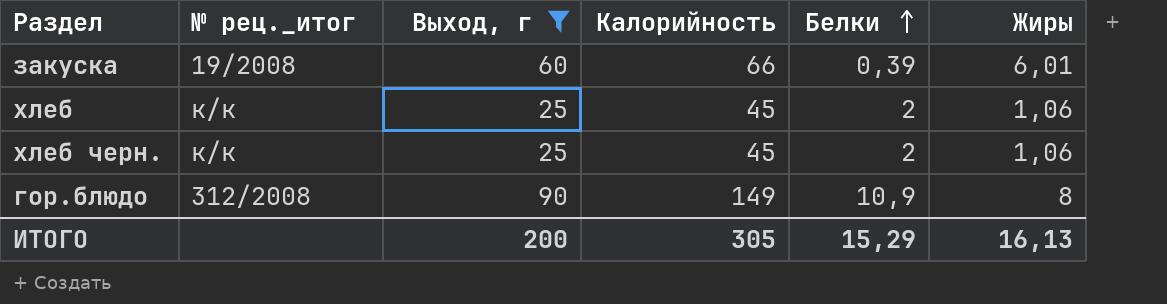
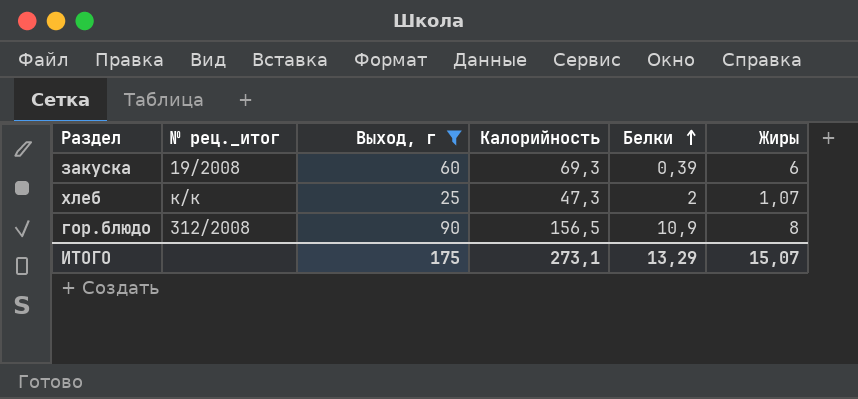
row хлеб черн.: к/к | 25 | 45 | 2 | 1,06 -> none
закуска | Калорийность: 66 -> 69,3
закуска | Жиры: 6,01 -> 6
хлеб | Калорийность: 45 -> 47,3
хлеб | Жиры: 1,06 -> 1,07
гор.блюдо | Калорийность: 149 -> 156,5
ИТОГО | Выход, г: 200 -> 175
ИТОГО | Калорийность: 305 -> 273,1
ИТОГО | Белки: 15,29 -> 13,29
ИТОГО | Жиры: 16,13 -> 15,07

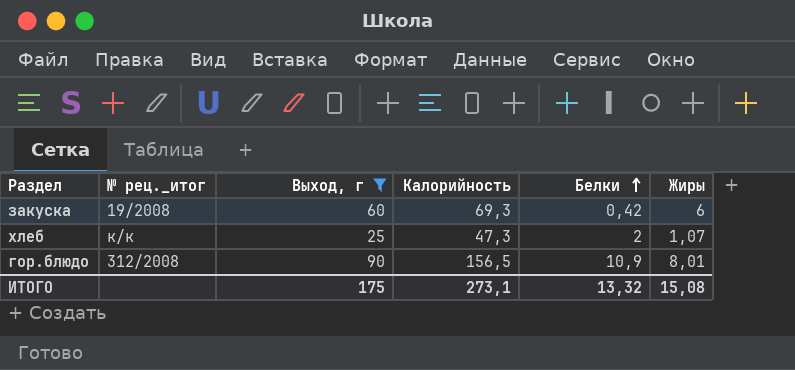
закуска | Белки: 0,39 -> 0,42
гор.блюдо | Жиры: 8 -> 8,01
ИТОГО | Белки: 13,29 -> 13,32
ИТОГО | Жиры: 15,07 -> 15,08

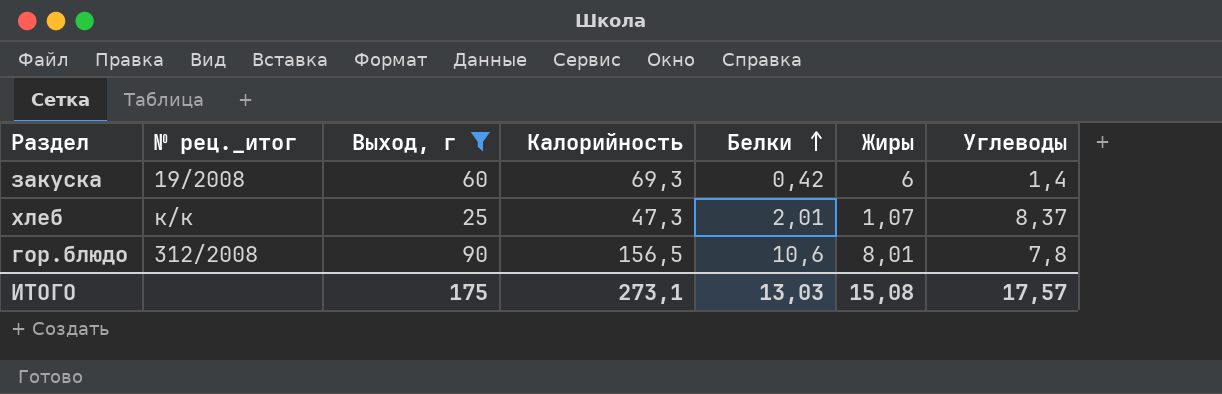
column Углеводы | position: none -> 7
хлеб | Белки: 2 -> 2,01
гор.блюдо | Белки: 10,9 -> 10,6
ИТОГО | Белки: 13,32 -> 13,03

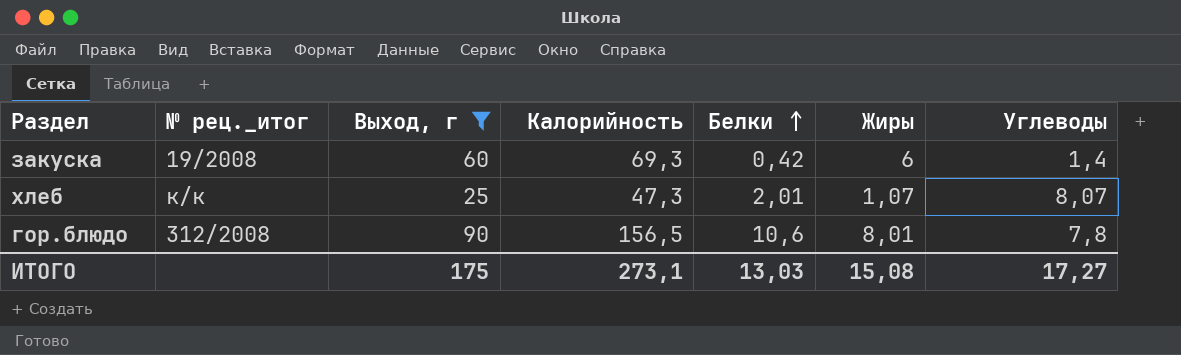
хлеб | Углеводы: 8,37 -> 8,07
ИТОГО | Углеводы: 17,57 -> 17,27

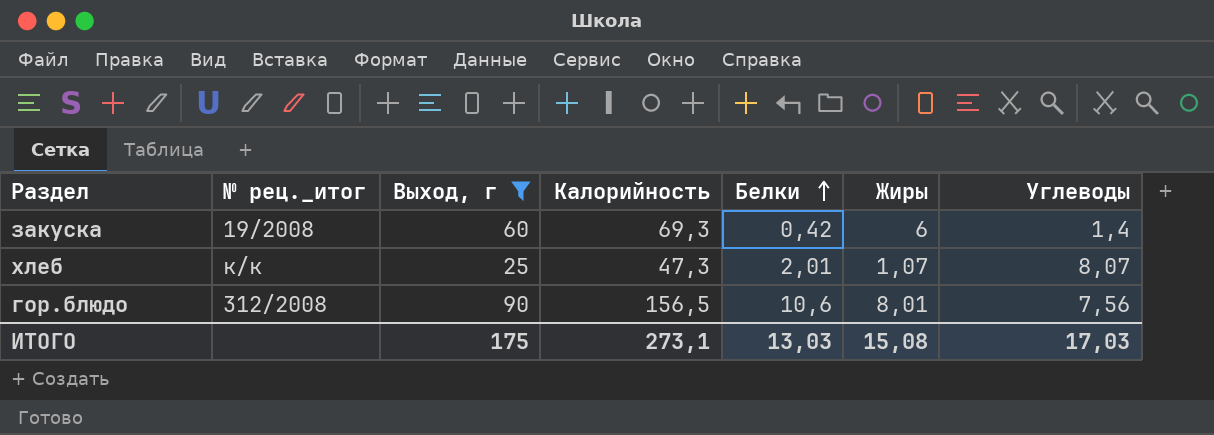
гор.блюдо | Углеводы: 7,8 -> 7,56
ИТОГО | Углеводы: 17,27 -> 17,03

